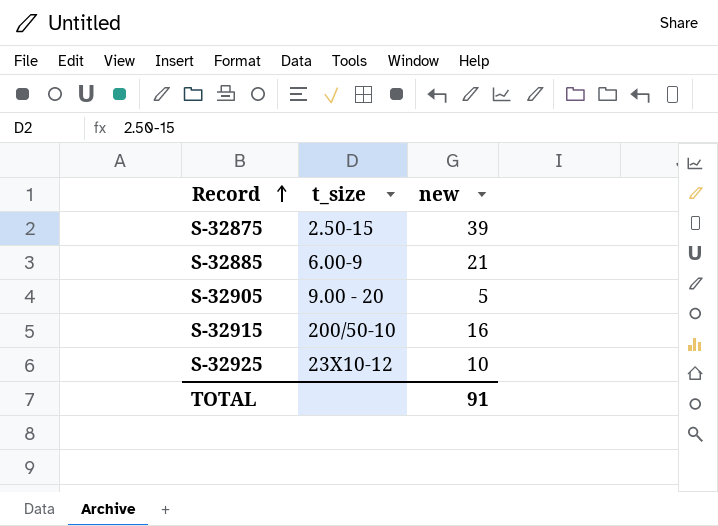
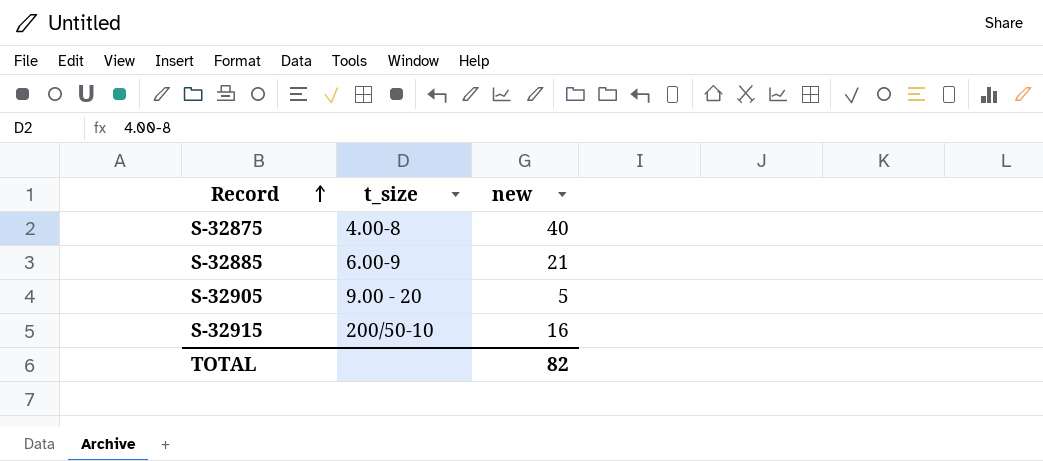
row S-32925: 23X10-12 | 10 -> none
S-32875 | t_size: 2.50-15 -> 4.00-8
S-32875 | new: 39 -> 40
TOTAL | new: 91 -> 82

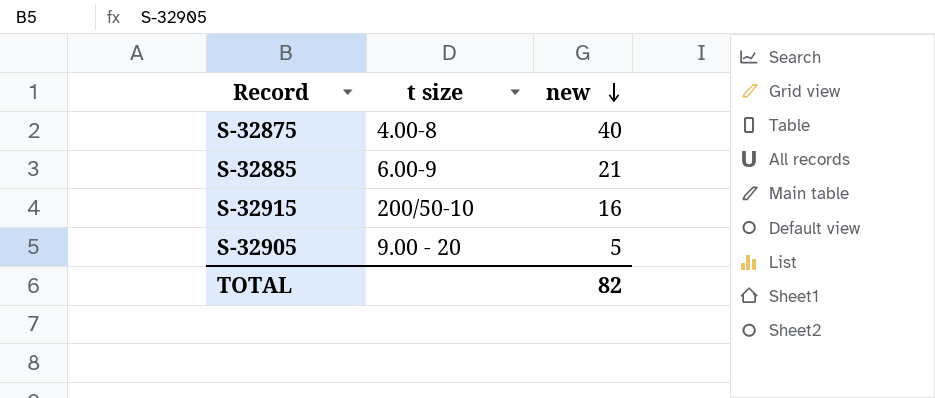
row order: Record ascending -> new descending
column name: t_size -> t size

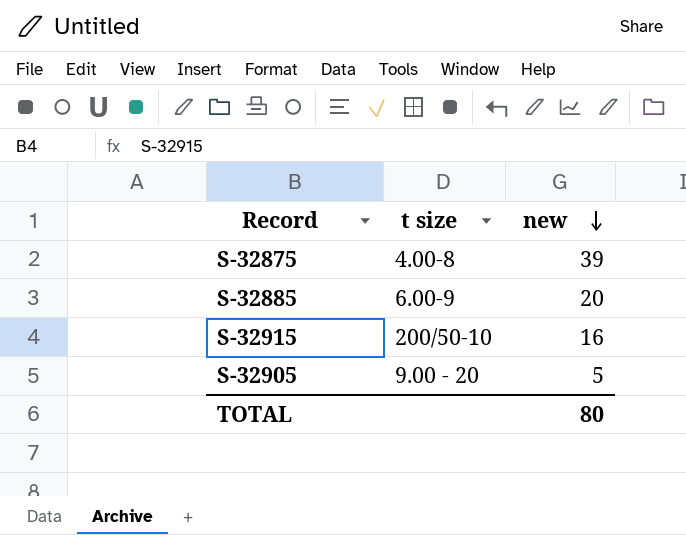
S-32875 | new: 40 -> 39
S-32885 | new: 21 -> 20
TOTAL | new: 82 -> 80

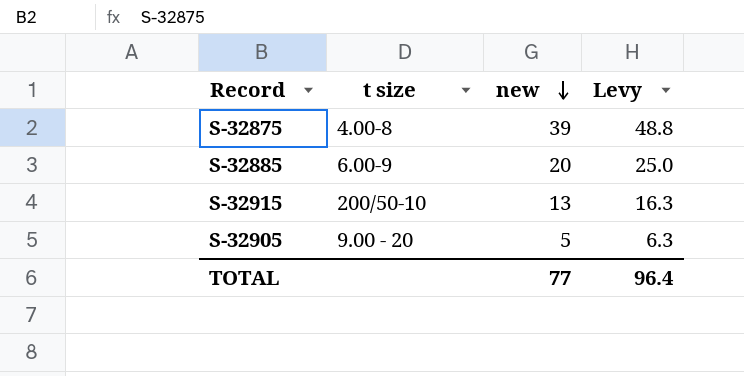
column Levy | formula: none -> [new] * 1.25
S-32915 | new: 16 -> 13
TOTAL | new: 80 -> 77

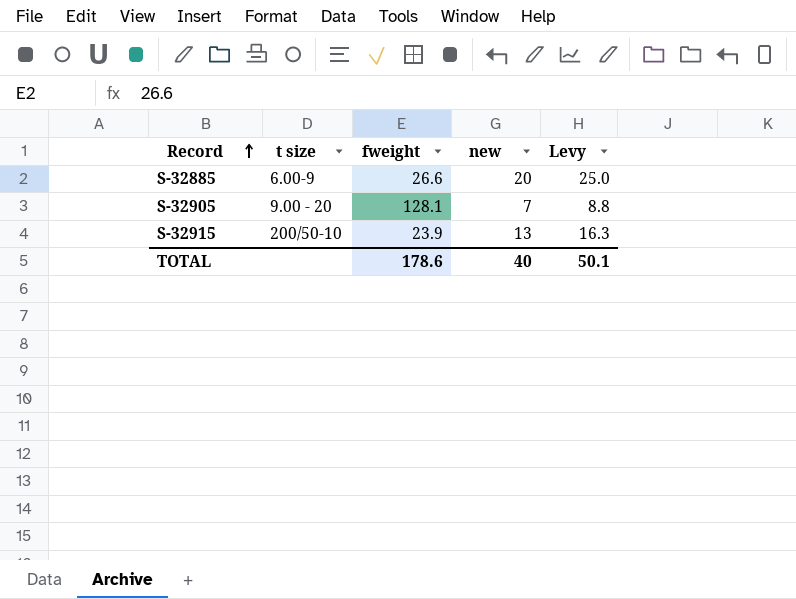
row order: new descending -> Record ascending
column fweight | position: none -> 3
row S-32875: 4.00-8 | 39 | 48.8 -> none
S-32905 | new: 5 -> 7
S-32905 | Levy: 6.3 -> 8.8
TOTAL | new: 77 -> 40
TOTAL | Levy: 96.4 -> 50.1

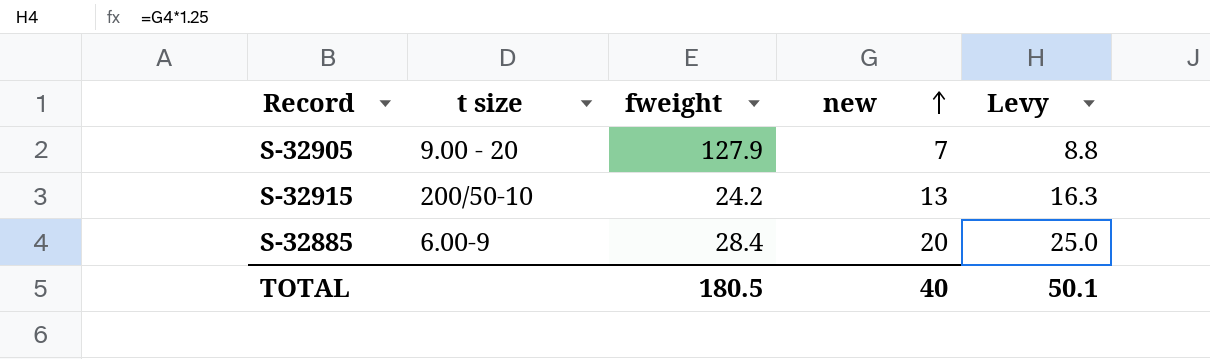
row order: Record ascending -> new ascending
S-32905 | fweight: 128.1 -> 127.9
S-32915 | fweight: 23.9 -> 24.2
S-32885 | fweight: 26.6 -> 28.4
TOTAL | fweight: 178.6 -> 180.5

